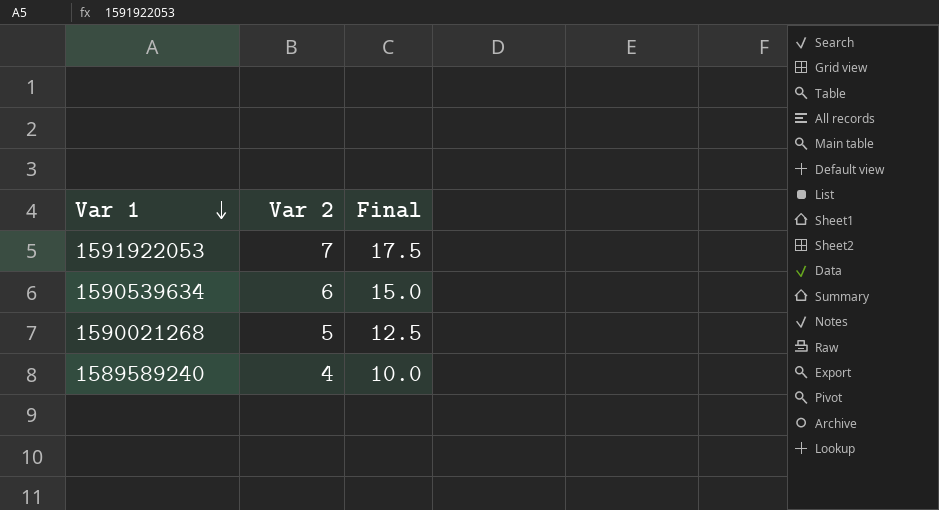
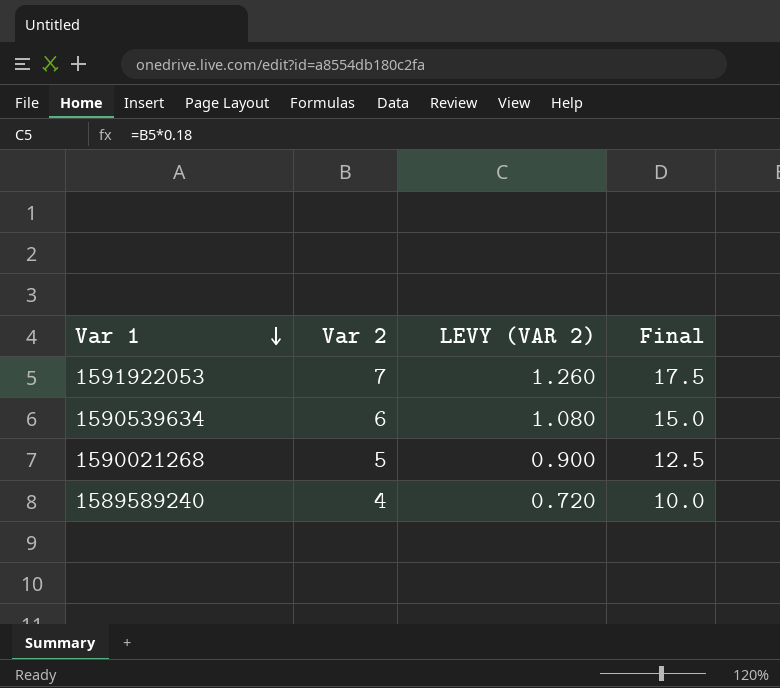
column LEVY (VAR 2) | formula: none -> [Var 2] * 0.18

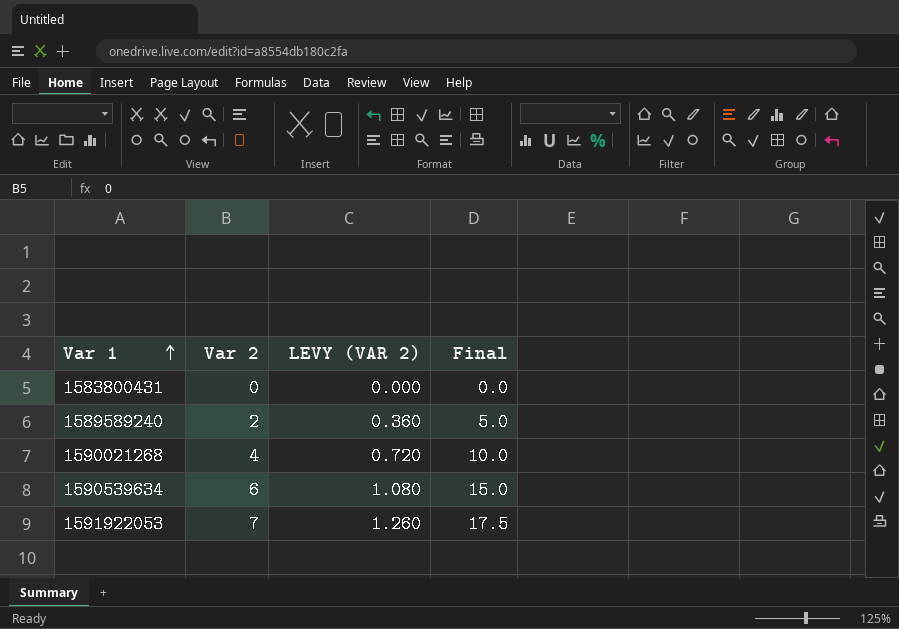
row order: Var 1 descending -> Var 1 ascending
row 1583800431: none -> 0 | 0.000 | 0.0
1589589240 | Var 2: 4 -> 2
1589589240 | LEVY (VAR 2): 0.720 -> 0.360
1589589240 | Final: 10.0 -> 5.0
1590021268 | Var 2: 5 -> 4
1590021268 | LEVY (VAR 2): 0.900 -> 0.720
1590021268 | Final: 12.5 -> 10.0

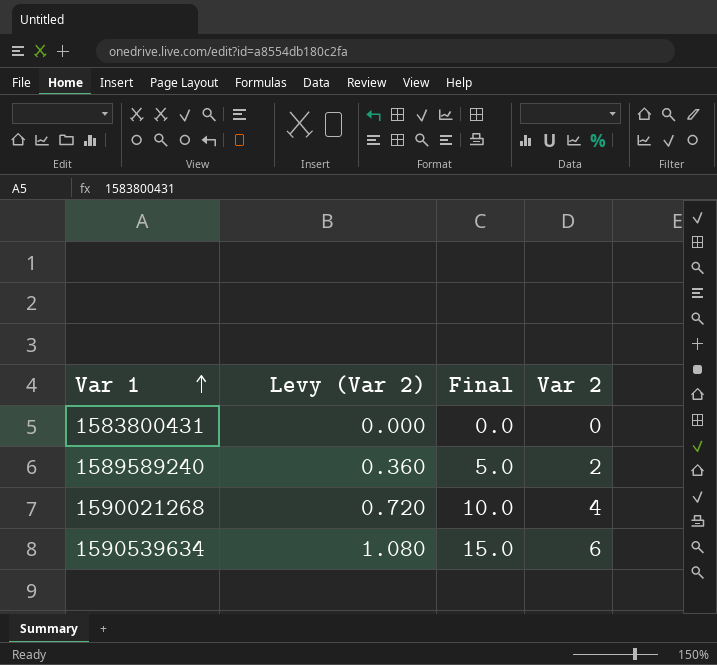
column name: LEVY (VAR 2) -> Levy (Var 2)
column Var 2 | position: 2 -> 4
row 1591922053: 7 | 1.260 | 17.5 -> none

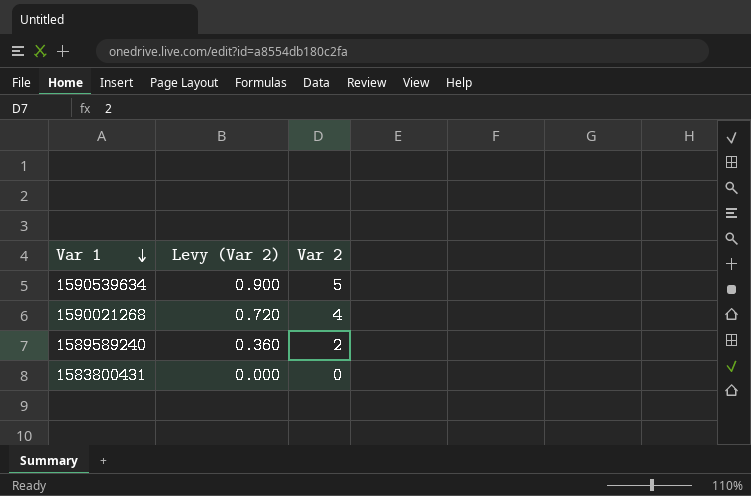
row order: Var 1 ascending -> Var 1 descending
column Final | formula: [Var 2] * 2.5 -> none
1590539634 | Levy (Var 2): 1.080 -> 0.900
1590539634 | Var 2: 6 -> 5

